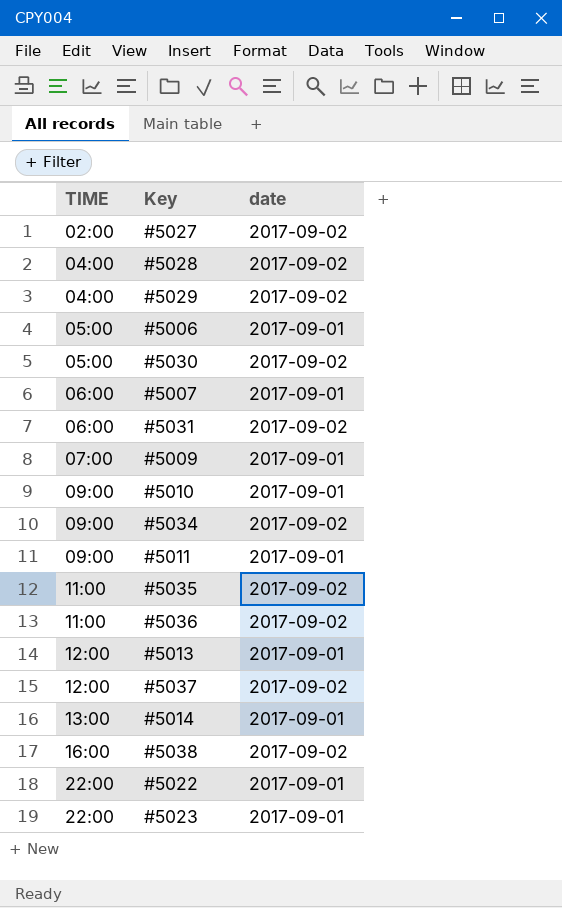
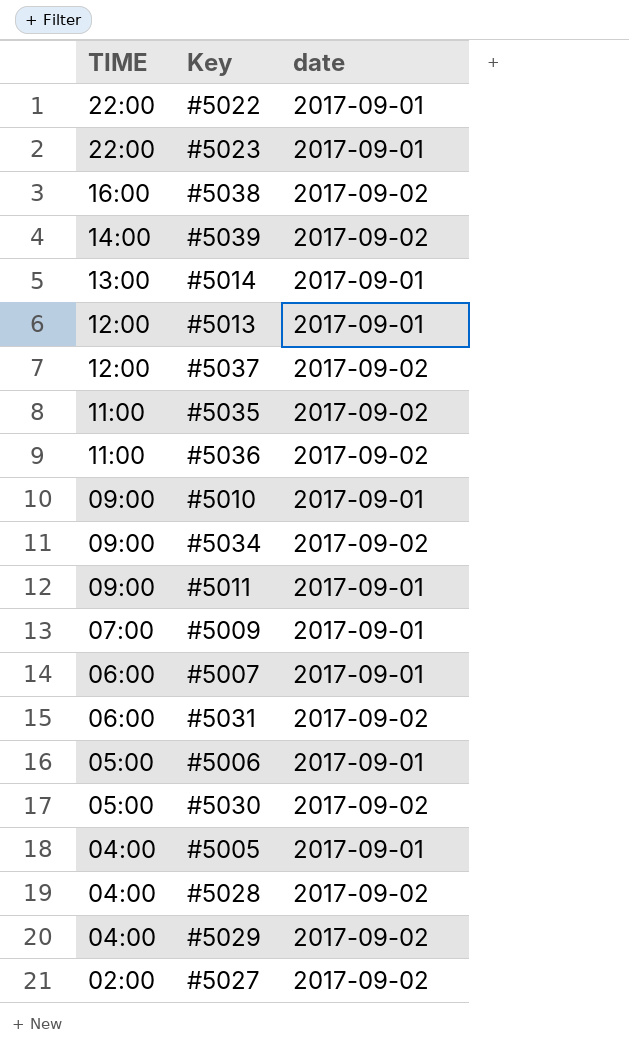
row order: TIME ascending -> TIME descending
row #5039: none -> 14:00 | 2017-09-02
row #5005: none -> 04:00 | 2017-09-01

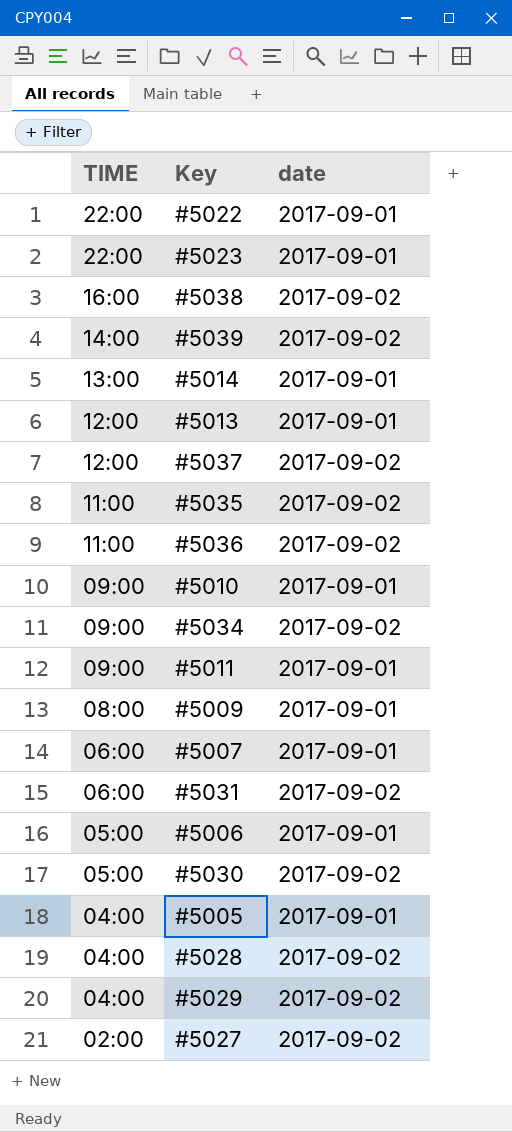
#5009 | TIME: 07:00 -> 08:00

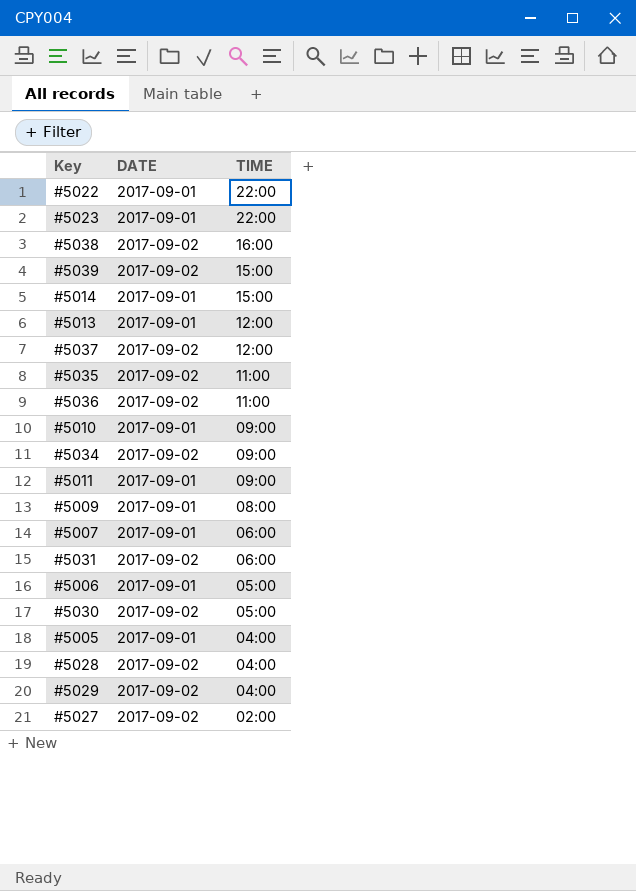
column name: date -> DATE
column TIME | position: 1 -> 3
#5039 | TIME: 14:00 -> 15:00
#5014 | TIME: 13:00 -> 15:00

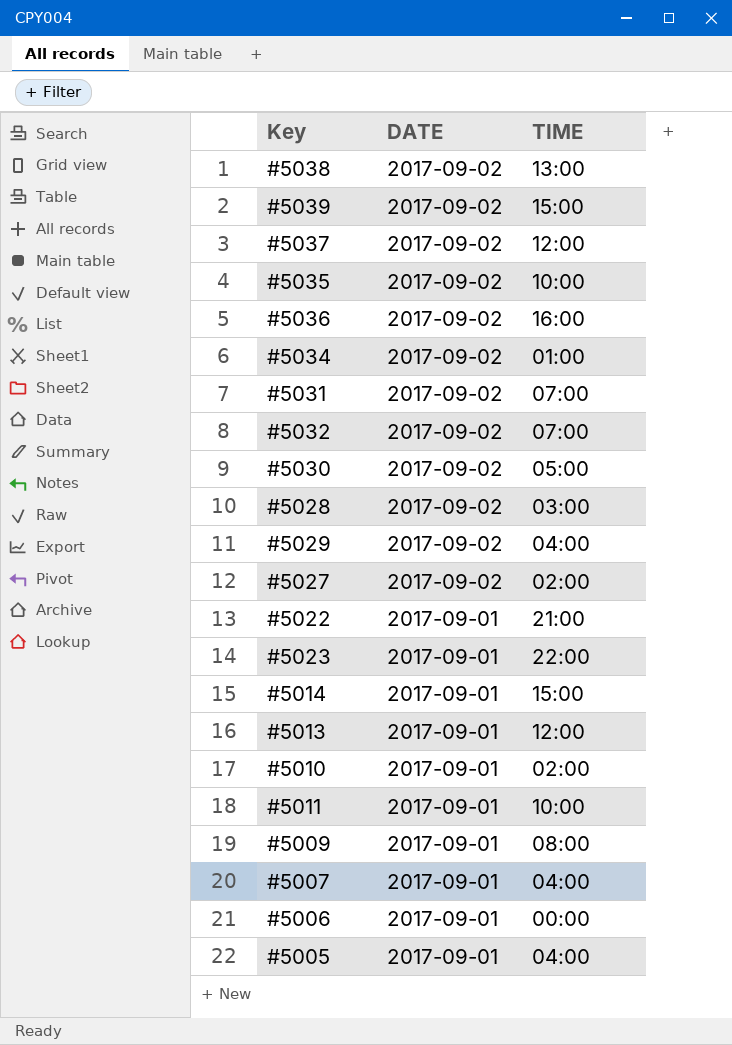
row order: TIME descending -> DATE descending
#5038 | TIME: 16:00 -> 13:00
#5035 | TIME: 11:00 -> 10:00
#5036 | TIME: 11:00 -> 16:00
#5034 | TIME: 09:00 -> 01:00
#5031 | TIME: 06:00 -> 07:00
row #5032: none -> 2017-09-02 | 07:00
#5028 | TIME: 04:00 -> 03:00
#5022 | TIME: 22:00 -> 21:00
#5010 | TIME: 09:00 -> 02:00
#5011 | TIME: 09:00 -> 10:00
#5007 | TIME: 06:00 -> 04:00
#5006 | TIME: 05:00 -> 00:00

